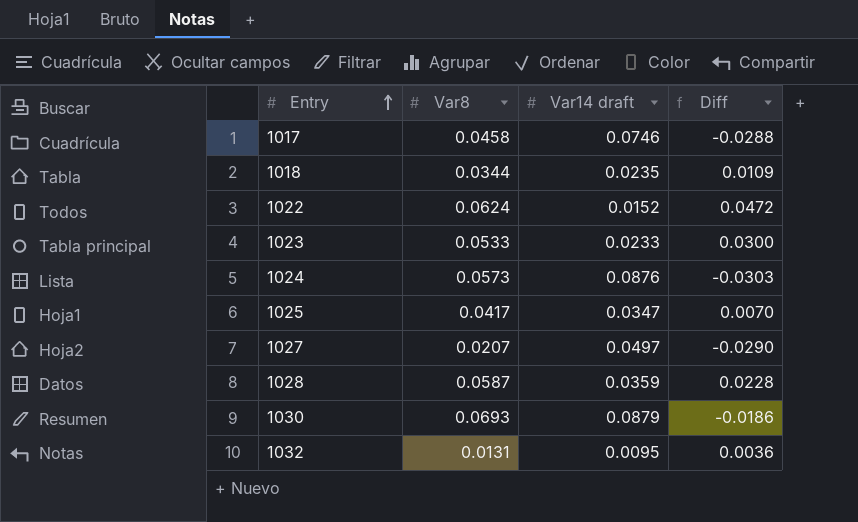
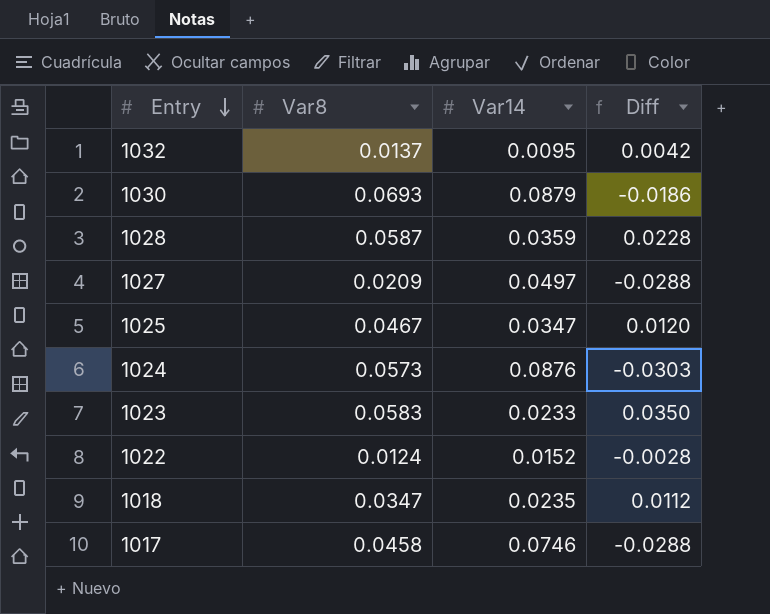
row order: Entry ascending -> Entry descending
column name: Var14 draft -> Var14
1032 | Var8: 0.0131 -> 0.0137
1032 | Diff: 0.0036 -> 0.0042
1027 | Var8: 0.0207 -> 0.0209
1027 | Diff: -0.0290 -> -0.0288
1025 | Var8: 0.0417 -> 0.0467
1025 | Diff: 0.0070 -> 0.0120
1023 | Var8: 0.0533 -> 0.0583
1023 | Diff: 0.0300 -> 0.0350
1022 | Var8: 0.0624 -> 0.0124
1022 | Diff: 0.0472 -> -0.0028
1018 | Var8: 0.0344 -> 0.0347
1018 | Diff: 0.0109 -> 0.0112

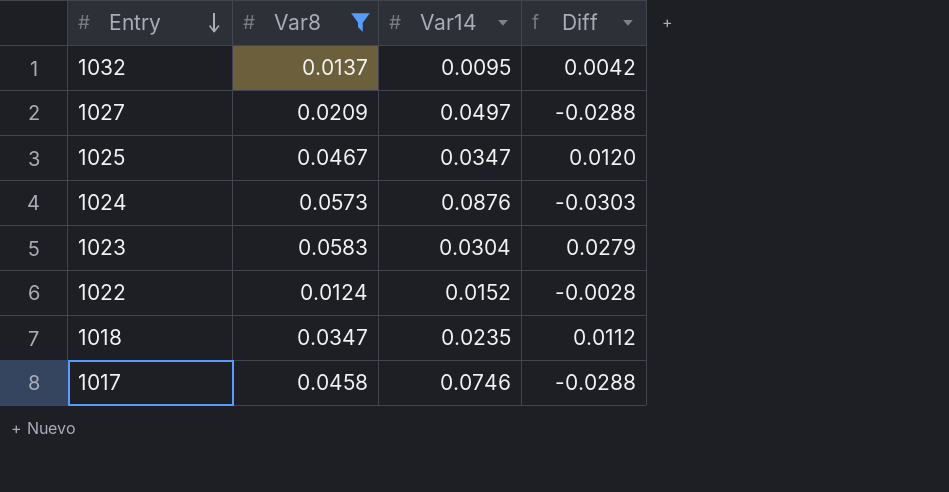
filter: none -> Var8 <= 0.0583
1023 | Var14: 0.0233 -> 0.0304
1023 | Diff: 0.0350 -> 0.0279

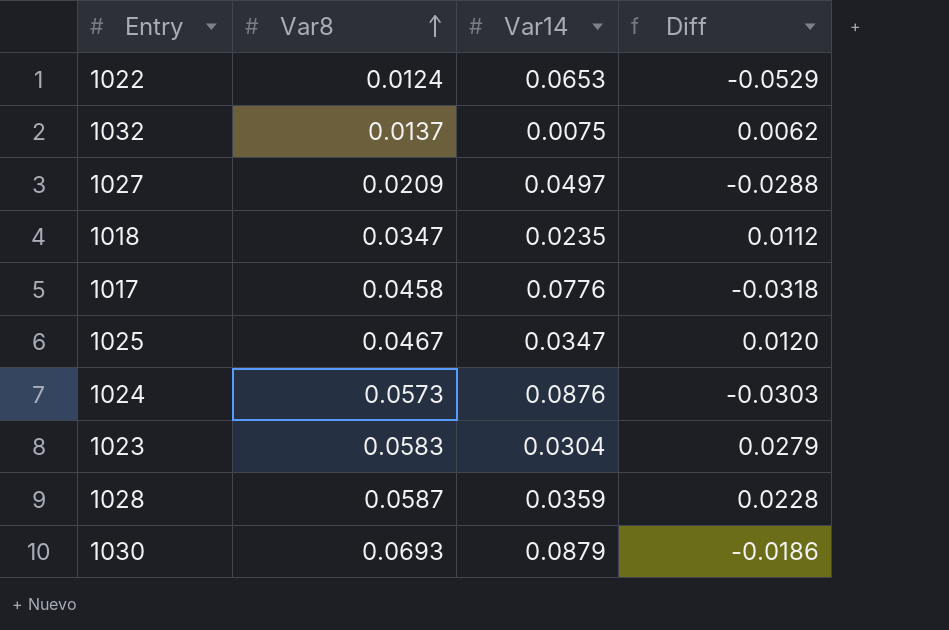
filter: Var8 <= 0.0583 -> none
row order: Entry descending -> Var8 ascending
1022 | Var14: 0.0152 -> 0.0653
1022 | Diff: -0.0028 -> -0.0529
1032 | Var14: 0.0095 -> 0.0075
1032 | Diff: 0.0042 -> 0.0062
1017 | Var14: 0.0746 -> 0.0776
1017 | Diff: -0.0288 -> -0.0318

